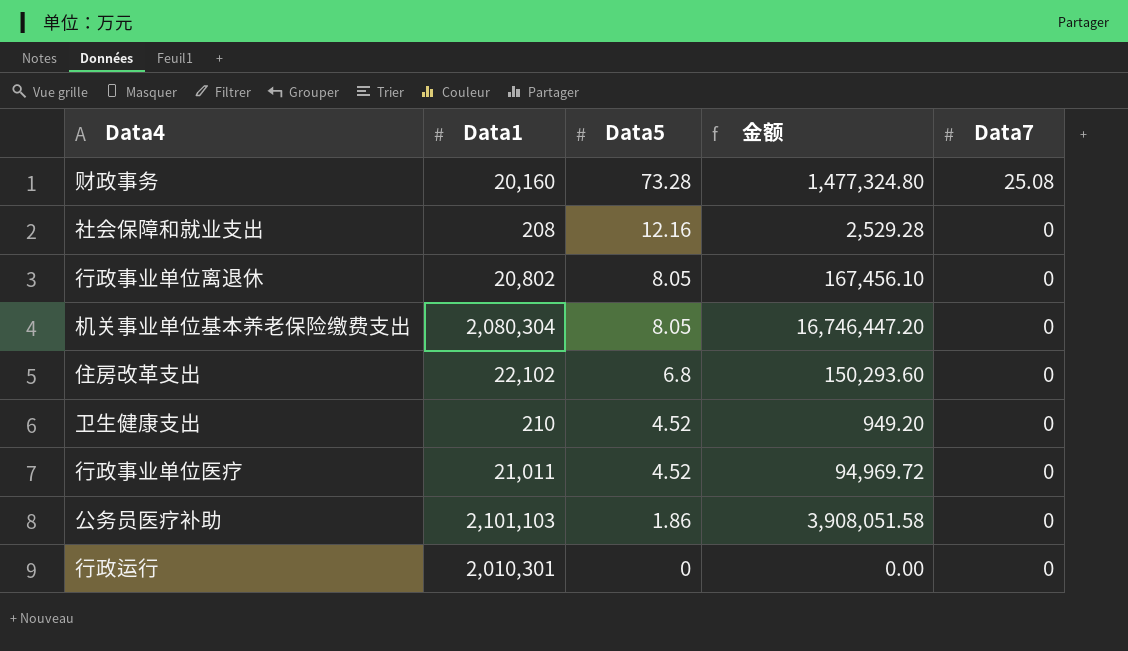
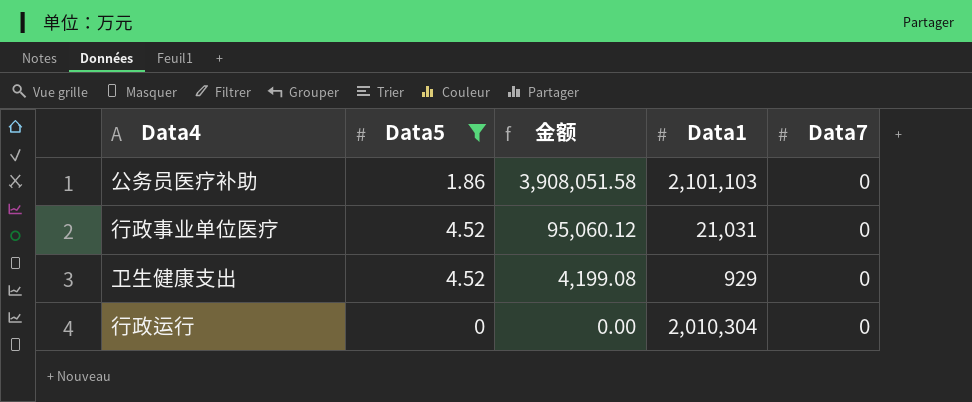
filter: none -> Data5 <= 4.52
row order: Data5 descending -> 金额 descending
column Data1 | position: 2 -> 4
行政事业单位医疗 | 金额: 94,969.72 -> 95,060.12
行政事业单位医疗 | Data1: 21,011 -> 21,031
卫生健康支出 | 金额: 949.20 -> 4,199.08
卫生健康支出 | Data1: 210 -> 929
行政运行 | Data1: 2,010,301 -> 2,010,304

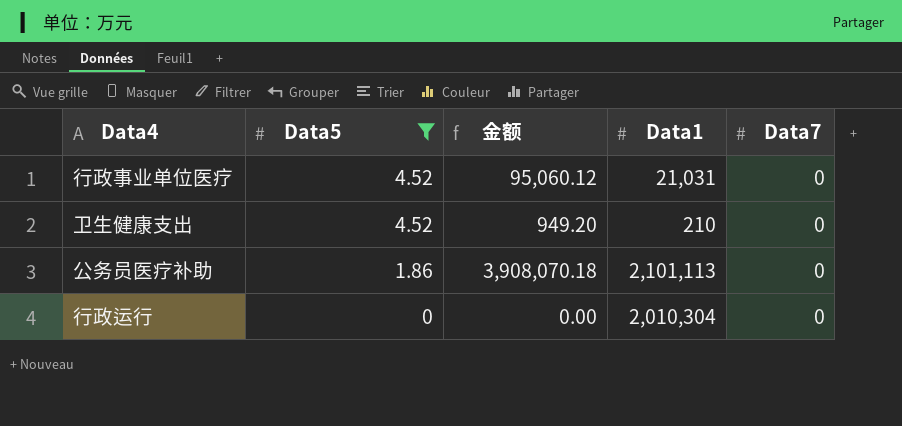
row order: 金额 descending -> Data5 descending
卫生健康支出 | 金额: 4,199.08 -> 949.20
卫生健康支出 | Data1: 929 -> 210
公务员医疗补助 | 金额: 3,908,051.58 -> 3,908,070.18
公务员医疗补助 | Data1: 2,101,103 -> 2,101,113

